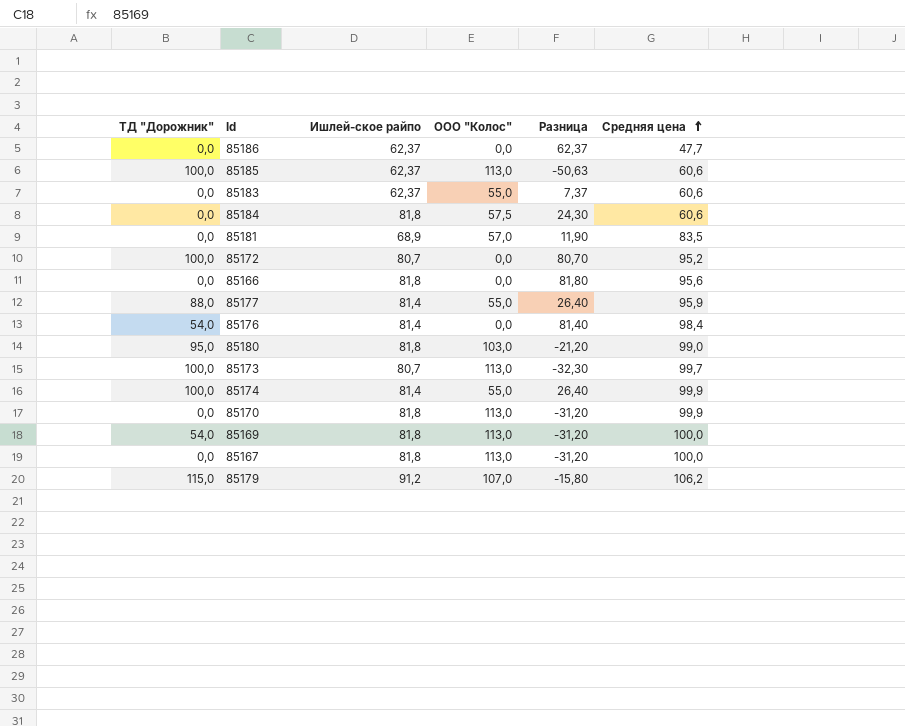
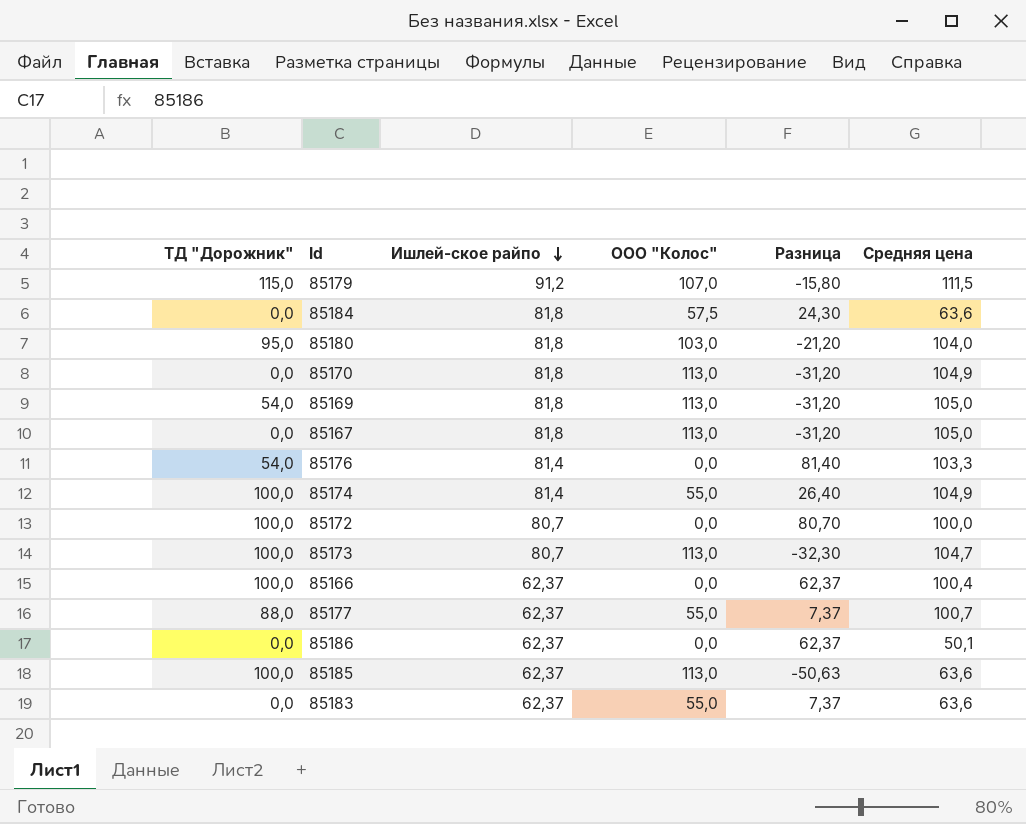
row order: Средняя цена ascending -> Ишлей-ское райпо descending
row 85181: 0,0 | 68,9 | 57,0 | 11,90 | 83,5 -> none
85179 | Средняя цена: 106,2 -> 111,5
85184 | Средняя цена: 60,6 -> 63,6
85180 | Средняя цена: 99,0 -> 104,0
85170 | Средняя цена: 99,9 -> 104,9
85169 | Средняя цена: 100,0 -> 105,0
85167 | Средняя цена: 100,0 -> 105,0
85176 | Средняя цена: 98,4 -> 103,3
85174 | Средняя цена: 99,9 -> 104,9
85172 | Средняя цена: 95,2 -> 100,0
85173 | Средняя цена: 99,7 -> 104,7
85166 | ТД "Дорожник": 0,0 -> 100,0
85166 | Ишлей-ское райпо: 81,8 -> 62,37
85166 | Разница: 81,80 -> 62,37
85166 | Средняя цена: 95,6 -> 100,4
85177 | Ишлей-ское райпо: 81,4 -> 62,37
85177 | Разница: 26,40 -> 7,37
85177 | Средняя цена: 95,9 -> 100,7
85186 | Средняя цена: 47,7 -> 50,1
85185 | Средняя цена: 60,6 -> 63,6
85183 | Средняя цена: 60,6 -> 63,6

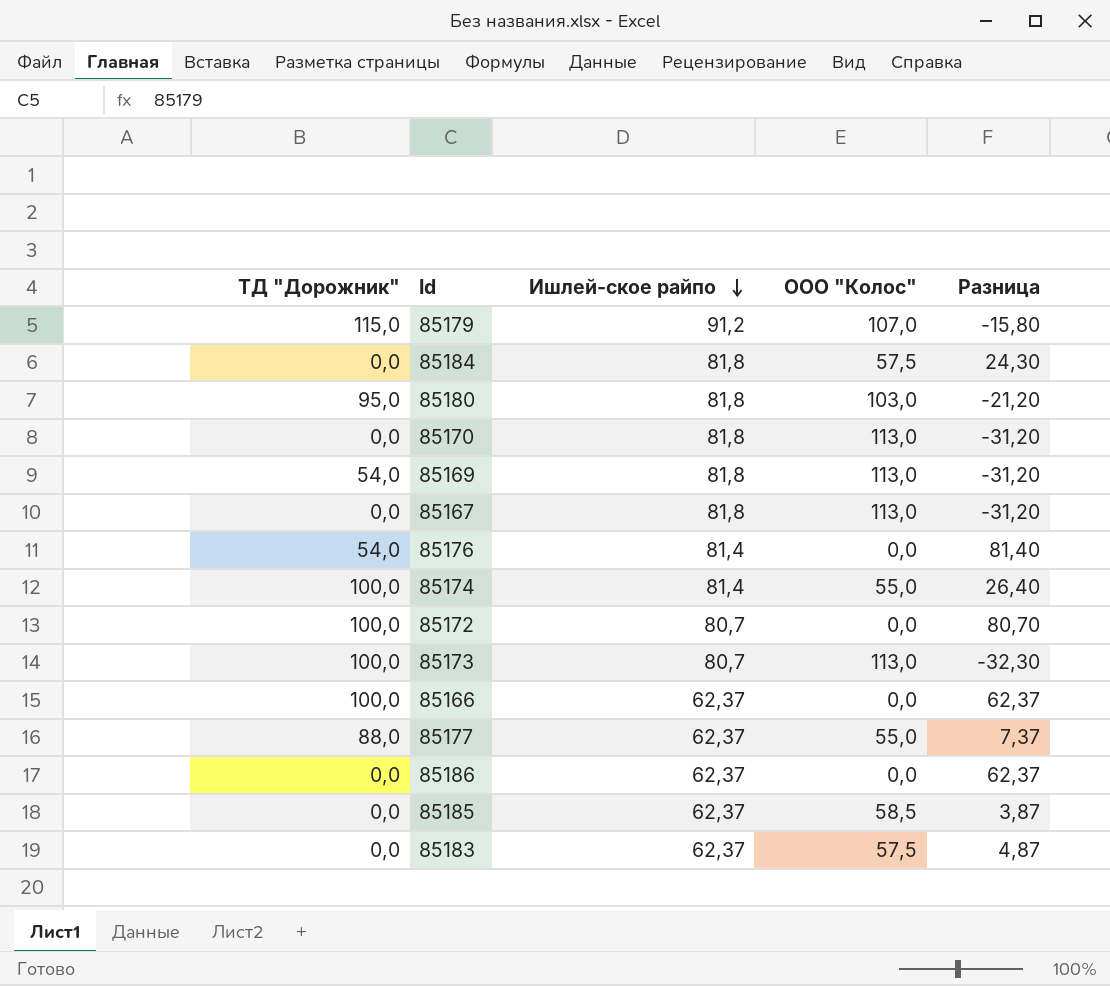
column Средняя цена | position: 6 -> none
85185 | ТД "Дорожник": 100,0 -> 0,0
85185 | ООО "Колос": 113,0 -> 58,5
85185 | Разница: -50,63 -> 3,87
85183 | ООО "Колос": 55,0 -> 57,5
85183 | Разница: 7,37 -> 4,87

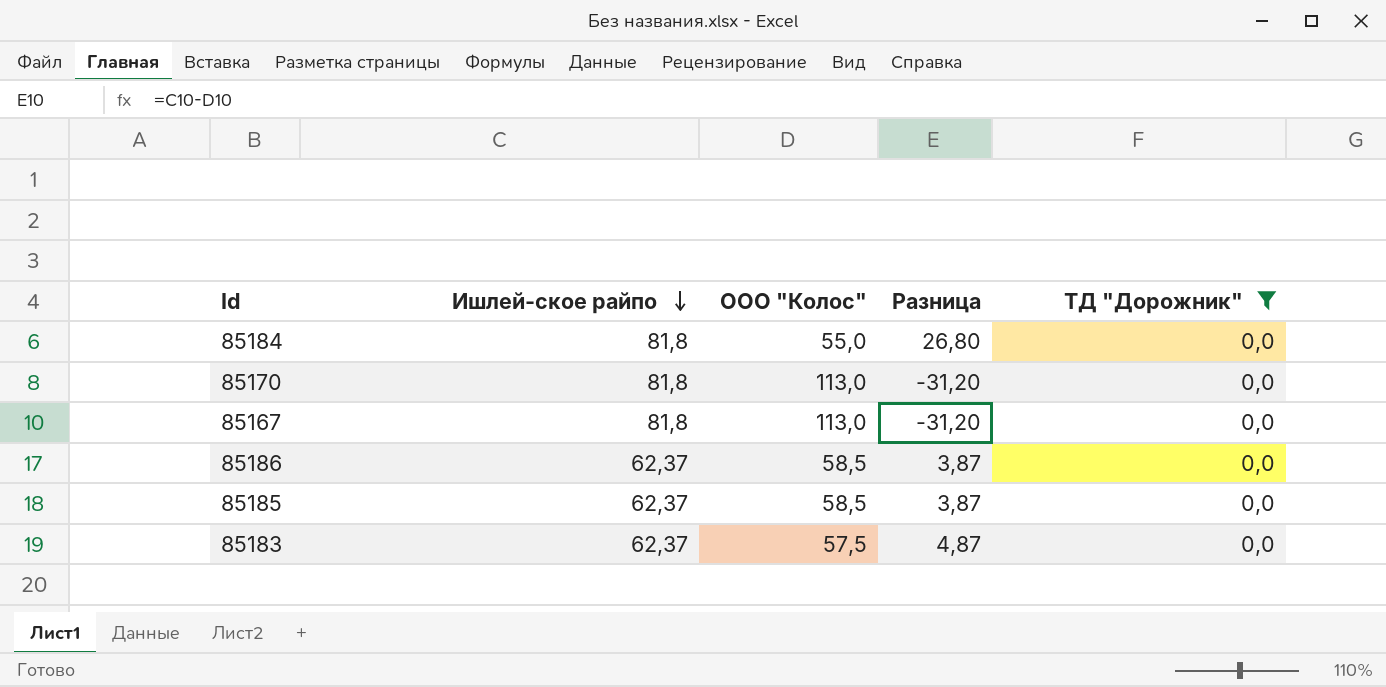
filter: none -> ТД "Дорожник" = 0,0
column ТД "Дорожник" | position: 1 -> 5
85184 | ООО "Колос": 57,5 -> 55,0
85184 | Разница: 24,30 -> 26,80
85186 | ООО "Колос": 0,0 -> 58,5
85186 | Разница: 62,37 -> 3,87

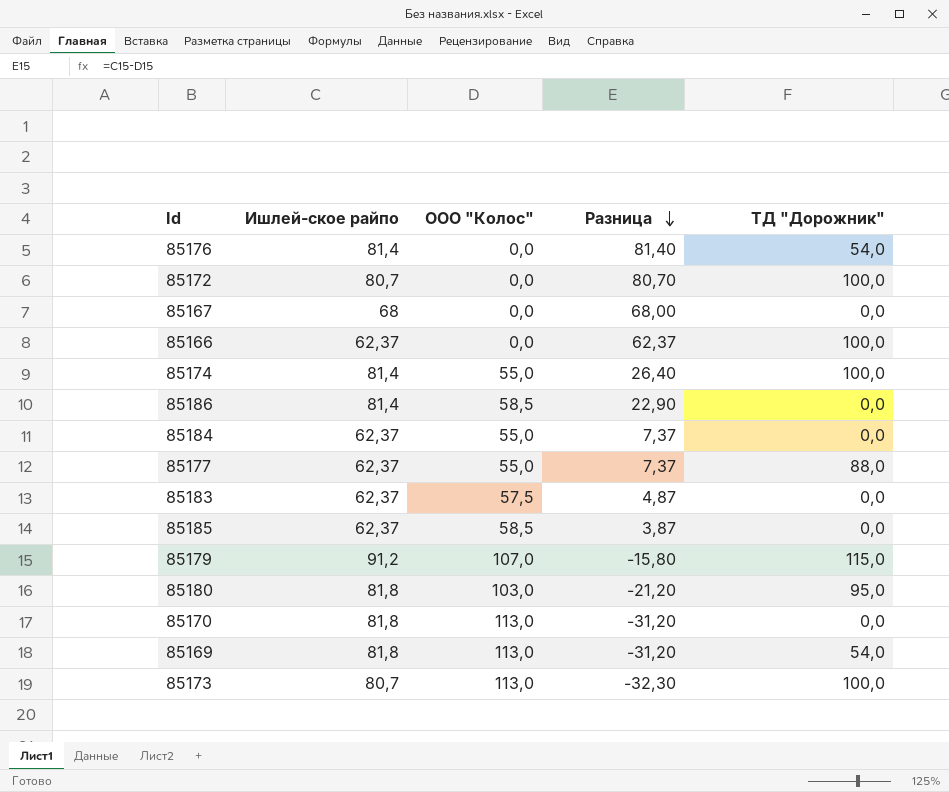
filter: ТД "Дорожник" = 0,0 -> none
row order: Ишлей-ское райпо descending -> Разница descending
85167 | Ишлей-ское райпо: 81,8 -> 68
85167 | ООО "Колос": 113,0 -> 0,0
85167 | Разница: -31,20 -> 68,00
85186 | Ишлей-ское райпо: 62,37 -> 81,4
85186 | Разница: 3,87 -> 22,90
85184 | Ишлей-ское райпо: 81,8 -> 62,37
85184 | Разница: 26,80 -> 7,37

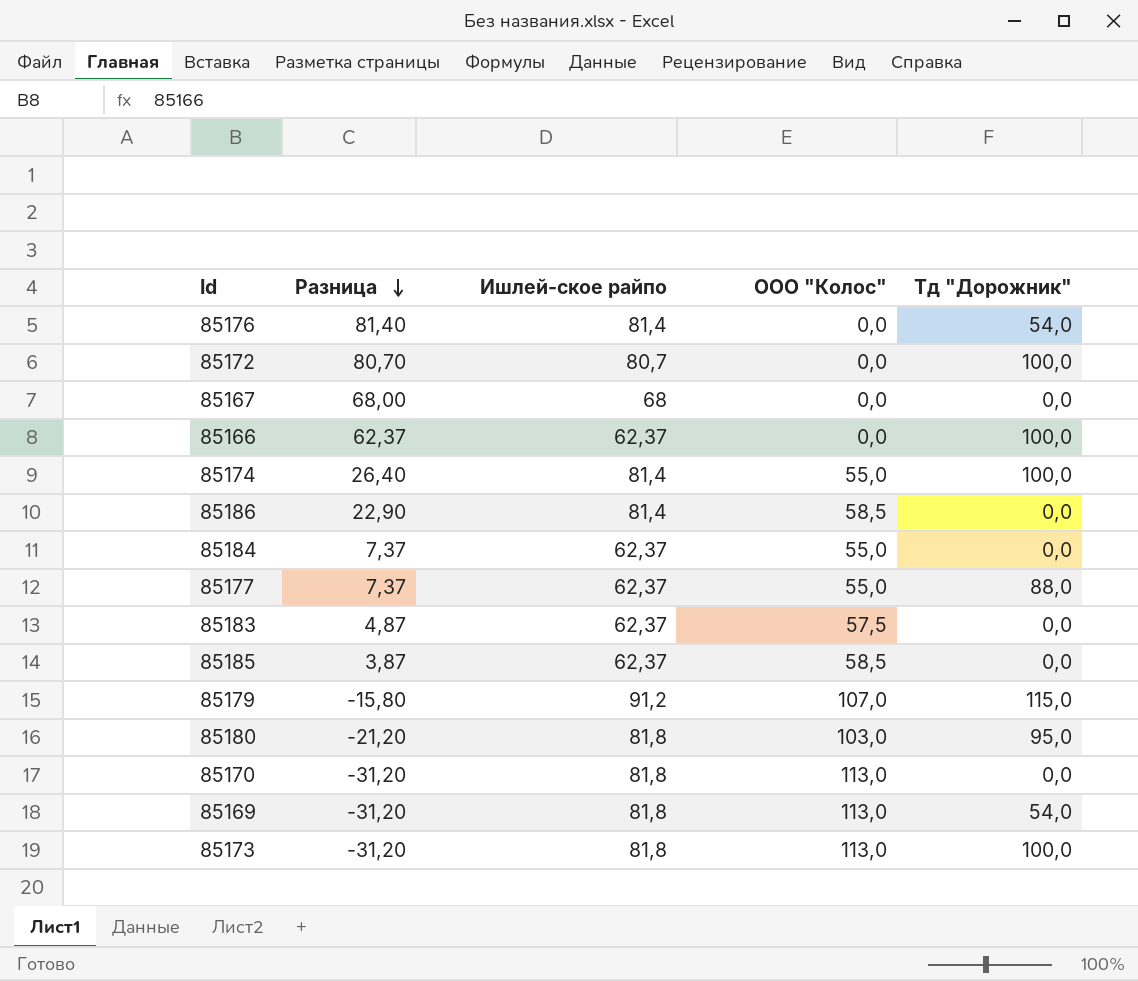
column Разница | position: 4 -> 2
column name: ТД "Дорожник" -> Тд "Дорожник"
85173 | Разница: -32,30 -> -31,20
85173 | Ишлей-ское райпо: 80,7 -> 81,8

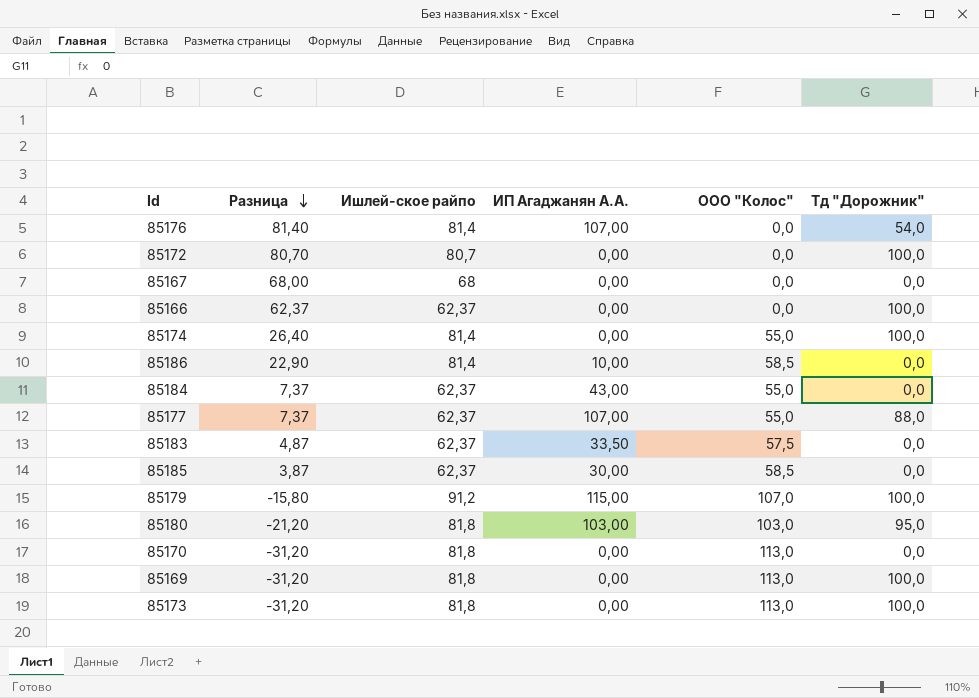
column ИП Агаджанян А.А. | position: none -> 4
85179 | Тд "Дорожник": 115,0 -> 100,0
85169 | Тд "Дорожник": 54,0 -> 100,0

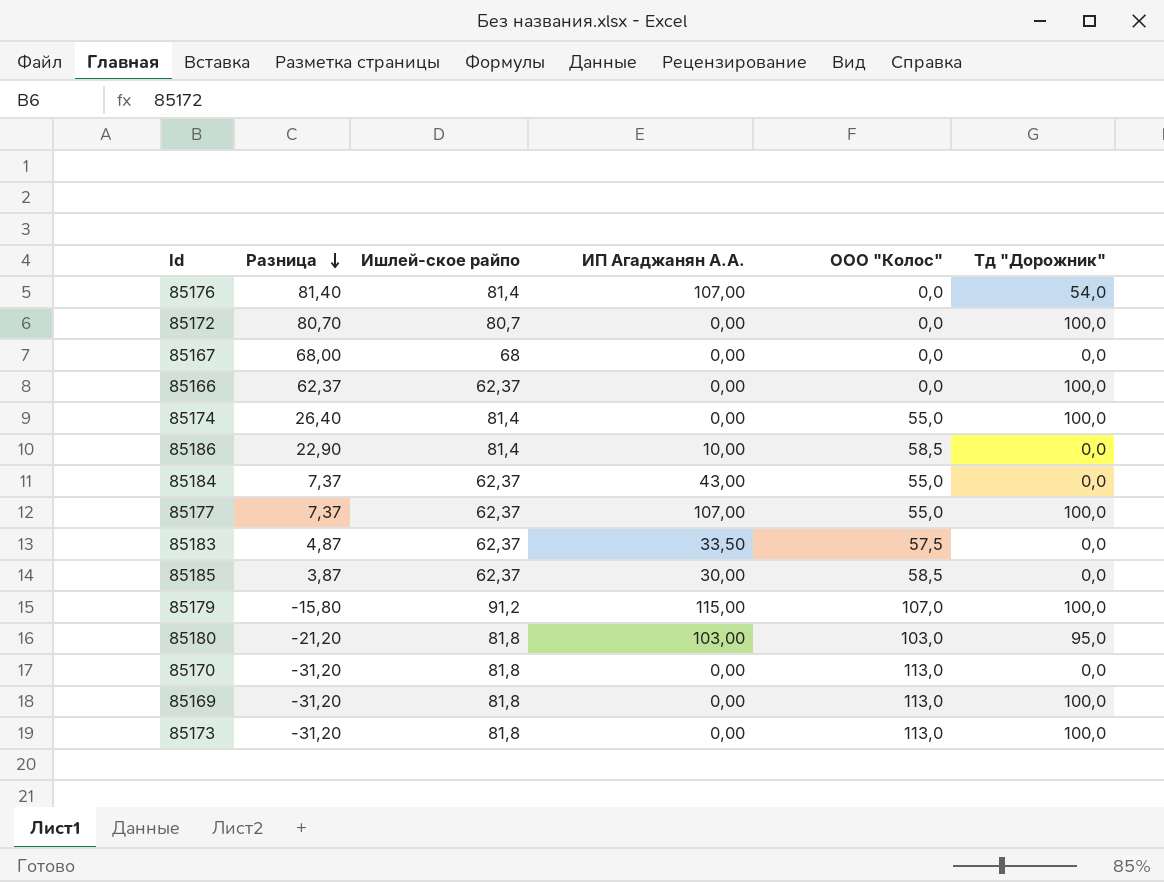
85177 | Тд "Дорожник": 88,0 -> 100,0

